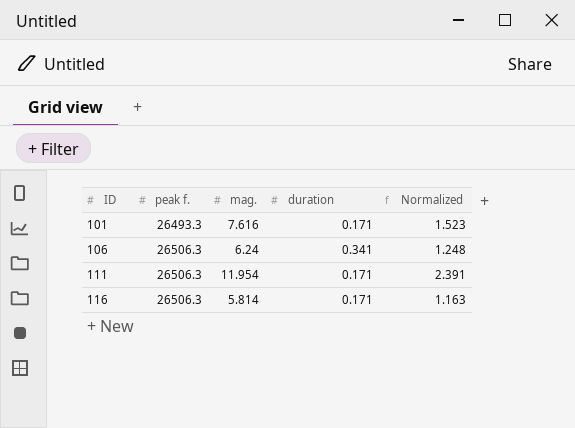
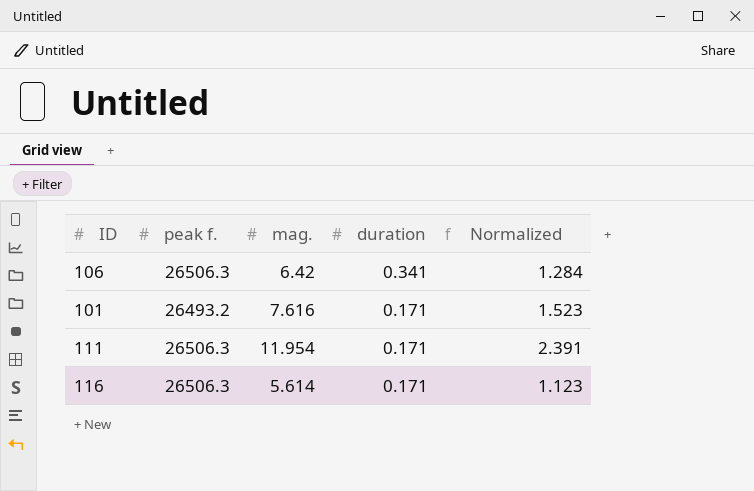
row order: ID ascending -> duration descending
106 | mag.: 6.24 -> 6.42
106 | Normalized: 1.248 -> 1.284
101 | peak f.: 26493.3 -> 26493.2
116 | mag.: 5.814 -> 5.614
116 | Normalized: 1.163 -> 1.123

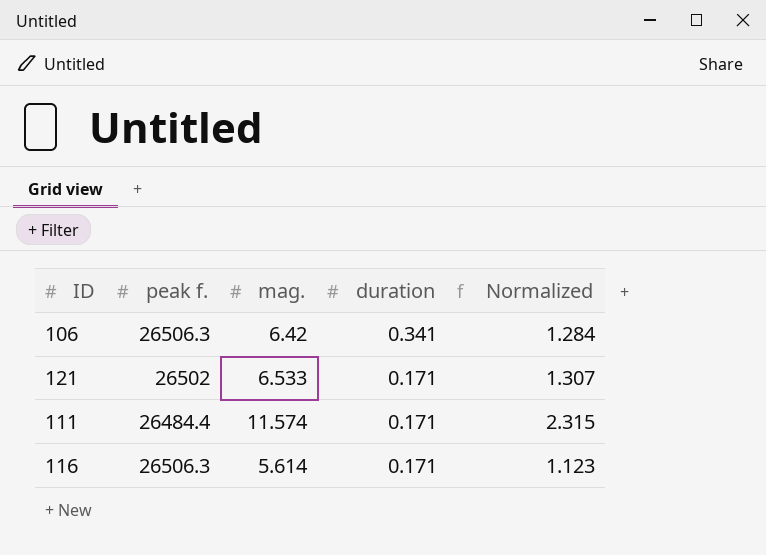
row 101: 26493.2 | 7.616 | 0.171 | 1.523 -> none
row 121: none -> 26502 | 6.533 | 0.171 | 1.307
111 | peak f.: 26506.3 -> 26484.4
111 | mag.: 11.954 -> 11.574
111 | Normalized: 2.391 -> 2.315

